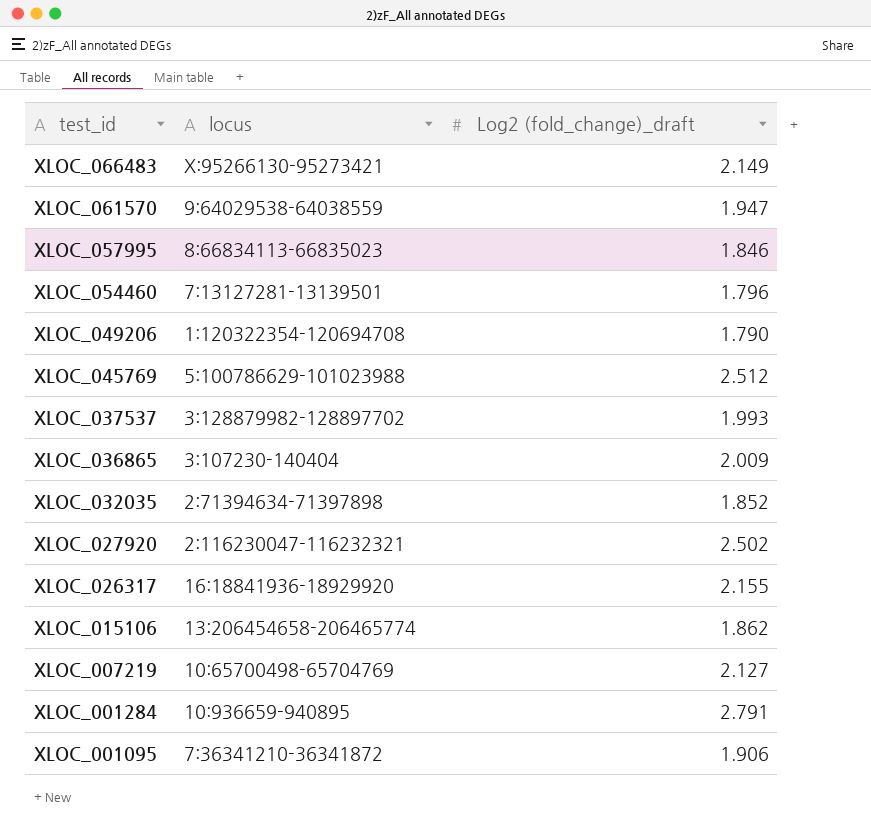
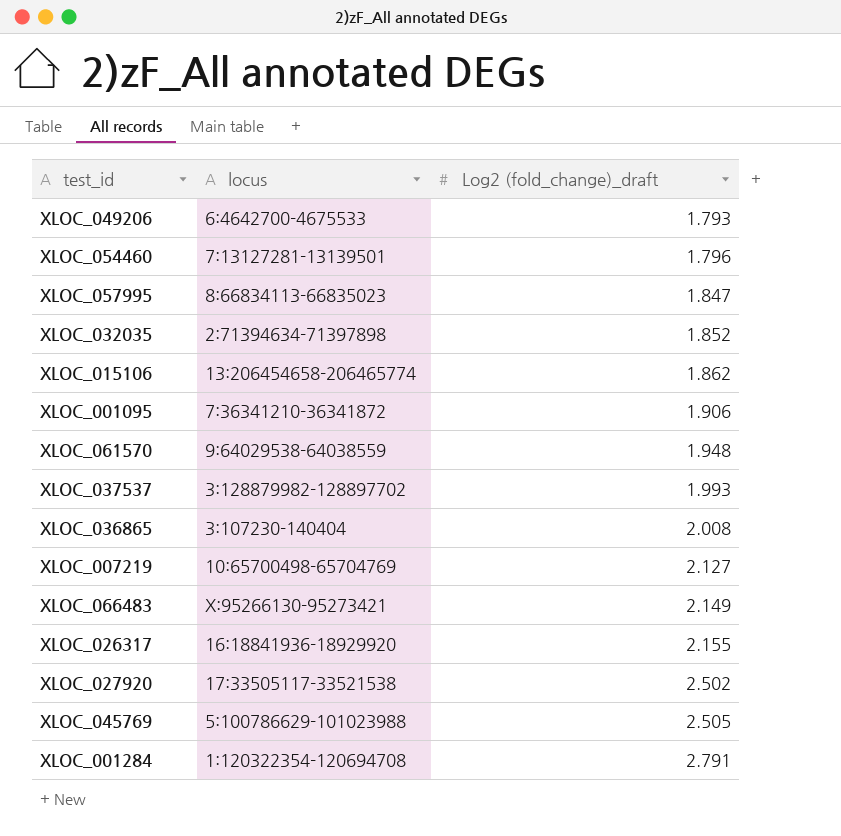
row order: test_id descending -> Log2 (fold_change)_draft ascending
XLOC_049206 | locus: 1:120322354-120694708 -> 6:4642700-4675533
XLOC_049206 | Log2 (fold_change)_draft: 1.790 -> 1.793
XLOC_057995 | Log2 (fold_change)_draft: 1.846 -> 1.847
XLOC_061570 | Log2 (fold_change)_draft: 1.947 -> 1.948
XLOC_036865 | Log2 (fold_change)_draft: 2.009 -> 2.008
XLOC_027920 | locus: 2:116230047-116232321 -> 17:33505117-33521538
XLOC_045769 | Log2 (fold_change)_draft: 2.512 -> 2.505
XLOC_001284 | locus: 10:936659-940895 -> 1:120322354-120694708

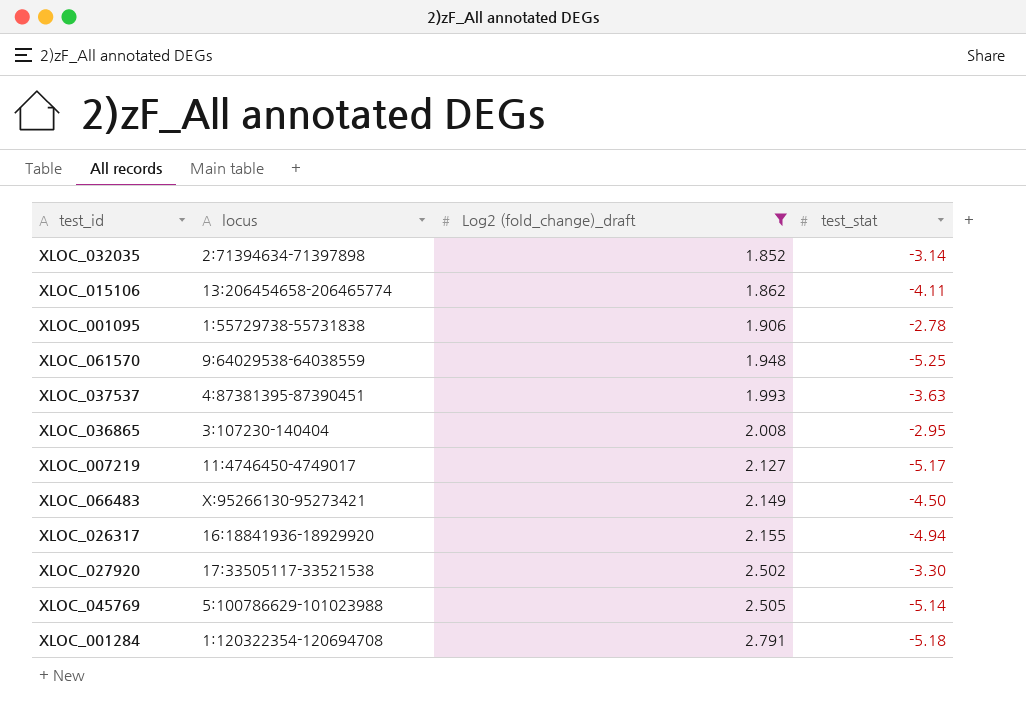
filter: none -> Log2 (fold_change)_draft >= 1.852
column test_stat | position: none -> 4
XLOC_001095 | locus: 7:36341210-36341872 -> 1:55729738-55731838
XLOC_037537 | locus: 3:128879982-128897702 -> 4:87381395-87390451
XLOC_007219 | locus: 10:65700498-65704769 -> 11:4746450-4749017

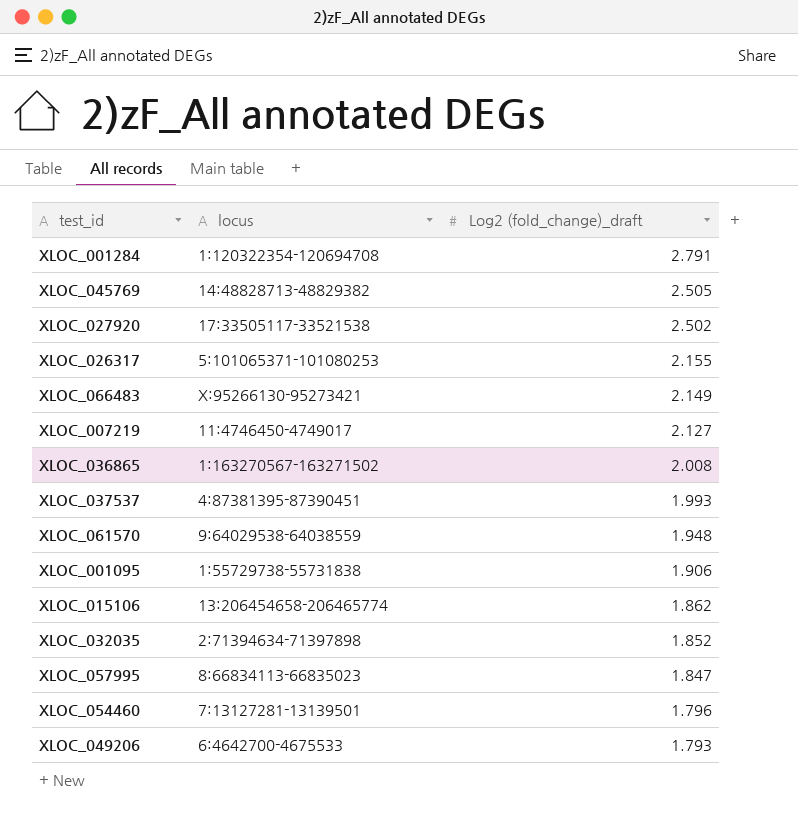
filter: Log2 (fold_change)_draft >= 1.852 -> none
row order: Log2 (fold_change)_draft ascending -> Log2 (fold_change)_draft descending
column test_stat | position: 4 -> none
XLOC_045769 | locus: 5:100786629-101023988 -> 14:48828713-48829382
XLOC_026317 | locus: 16:18841936-18929920 -> 5:101065371-101080253
XLOC_036865 | locus: 3:107230-140404 -> 1:163270567-163271502

